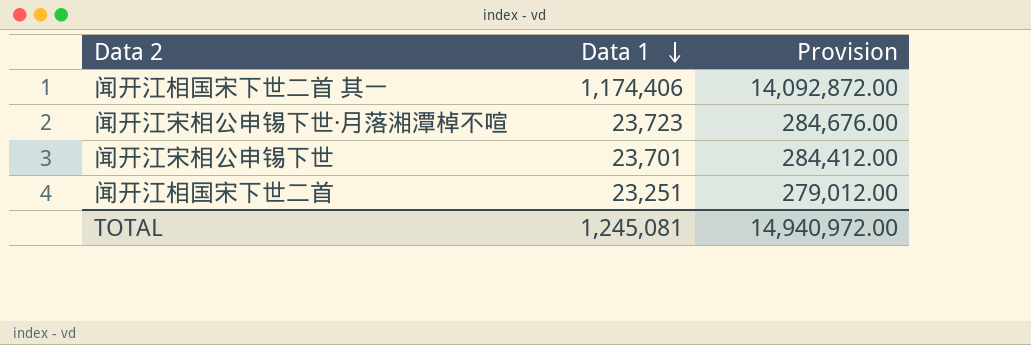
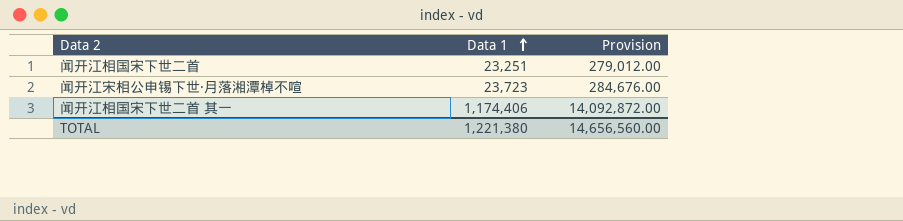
row order: Data 1 descending -> Data 1 ascending
row 闻开江宋相公申锡下世: 23,701 | 284,412.00 -> none
TOTAL | Data 1: 1,245,081 -> 1,221,380
TOTAL | Provision: 14,940,972.00 -> 14,656,560.00

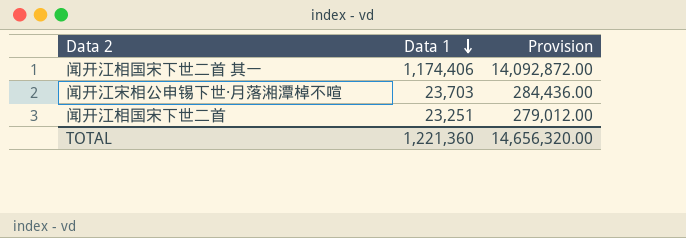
row order: Data 1 ascending -> Data 1 descending
闻开江宋相公申锡下世·月落湘潭棹不喧 | Data 1: 23,723 -> 23,703
闻开江宋相公申锡下世·月落湘潭棹不喧 | Provision: 284,676.00 -> 284,436.00
TOTAL | Data 1: 1,221,380 -> 1,221,360
TOTAL | Provision: 14,656,560.00 -> 14,656,320.00

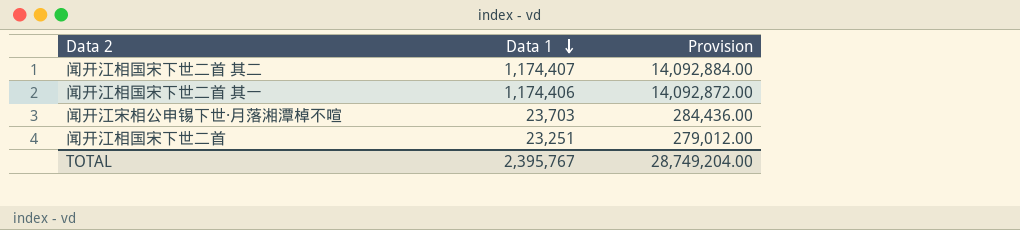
row 闻开江相国宋下世二首 其二: none -> 1,174,407 | 14,092,884.00
TOTAL | Data 1: 1,221,360 -> 2,395,767
TOTAL | Provision: 14,656,320.00 -> 28,749,204.00

